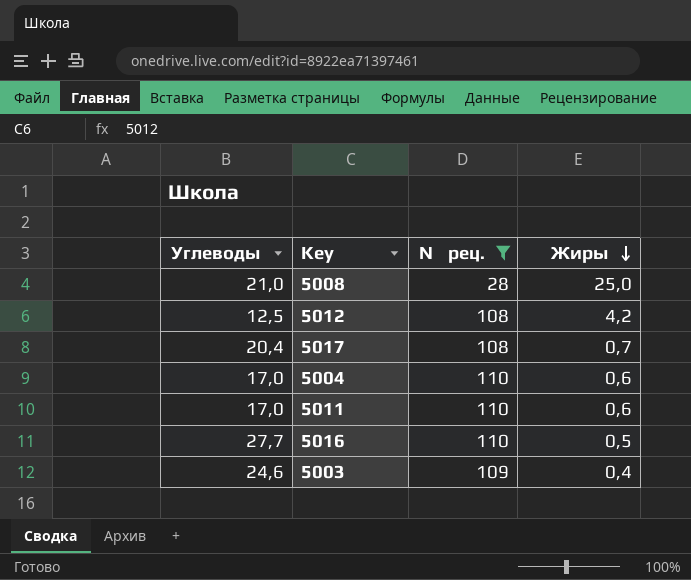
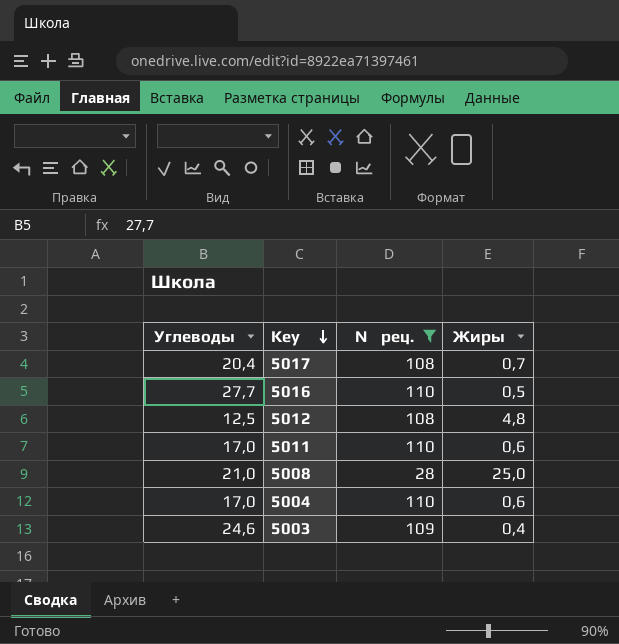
row order: Жиры descending -> Key descending
5012 | Жиры: 4,2 -> 4,8

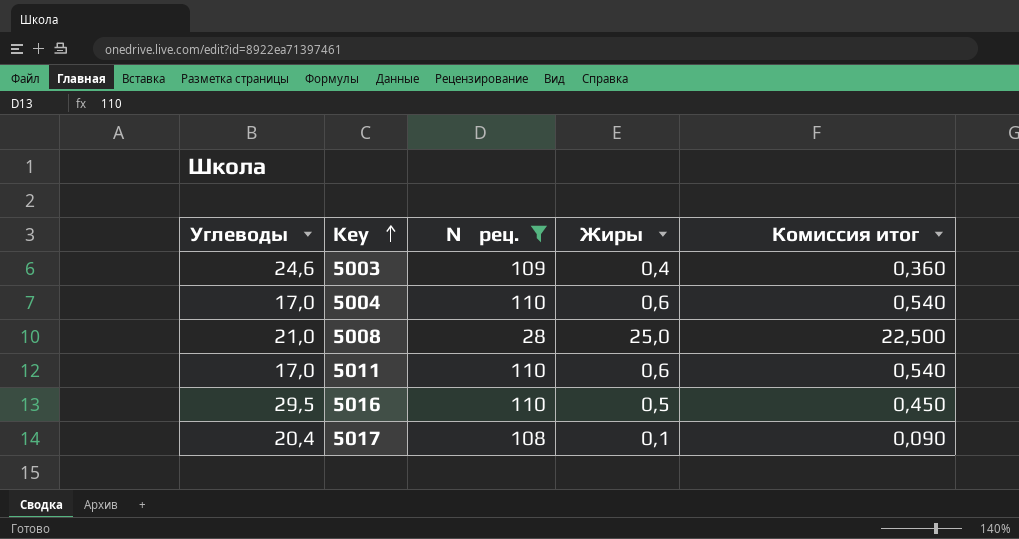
row order: Key descending -> Key ascending
column Комиссия итог | formula: none -> [Жиры] * 0,9
row 5012: 12,5 | 108 | 4,8 -> none
5016 | Углеводы: 27,7 -> 29,5
5017 | Жиры: 0,7 -> 0,1

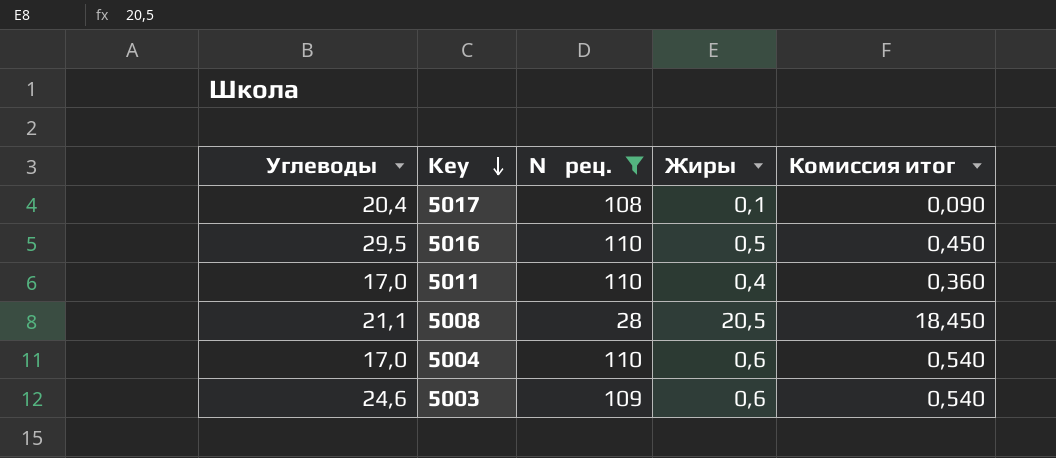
row order: Key ascending -> Key descending
5011 | Жиры: 0,6 -> 0,4
5011 | Комиссия итог: 0,540 -> 0,360
5008 | Углеводы: 21,0 -> 21,1
5008 | Жиры: 25,0 -> 20,5
5008 | Комиссия итог: 22,500 -> 18,450
5003 | Жиры: 0,4 -> 0,6
5003 | Комиссия итог: 0,360 -> 0,540

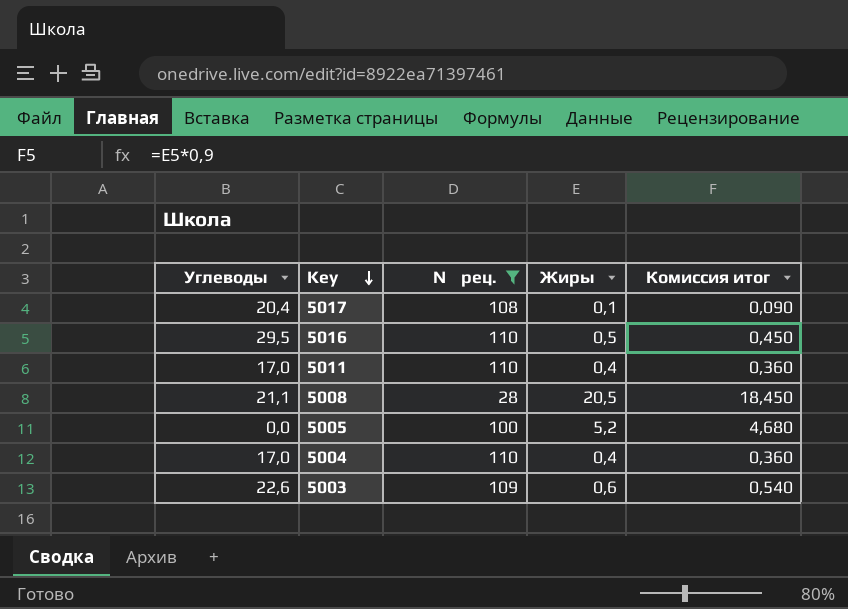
row 5005: none -> 0,0 | 100 | 5,2 | 4,680
5004 | Жиры: 0,6 -> 0,4
5004 | Комиссия итог: 0,540 -> 0,360
5003 | Углеводы: 24,6 -> 22,6

